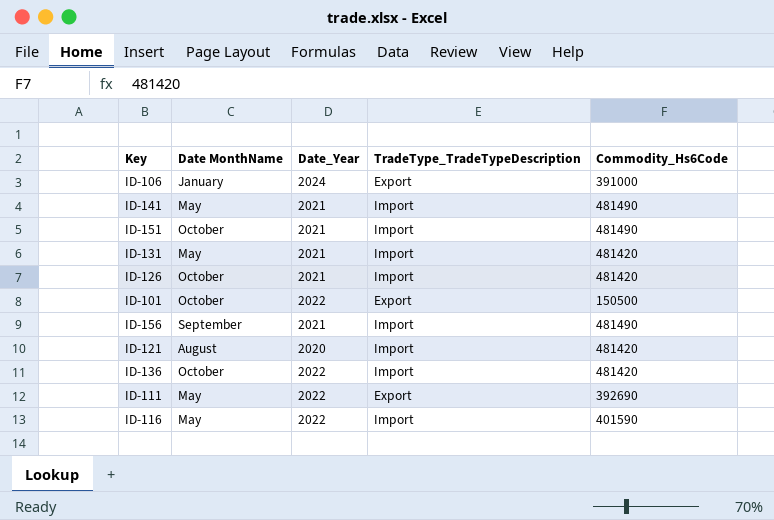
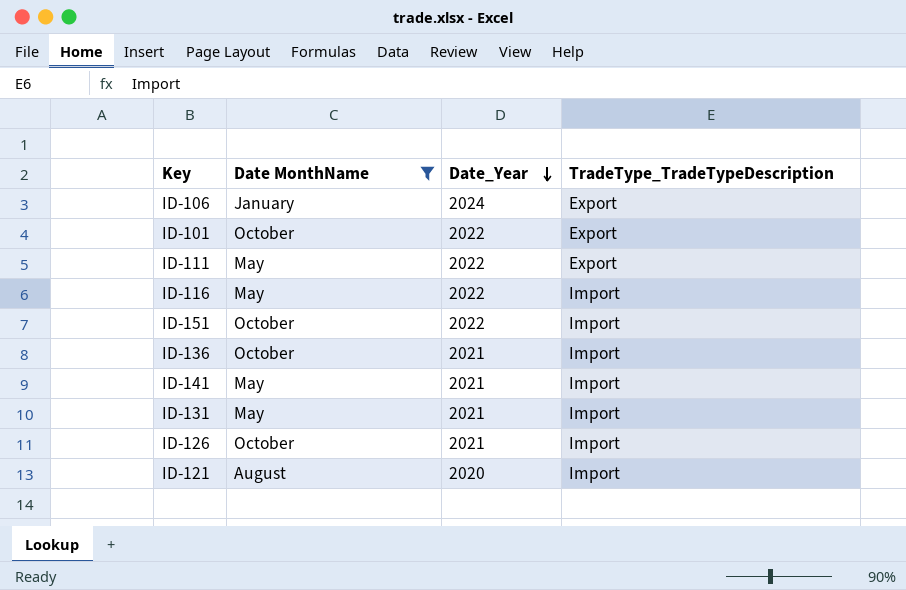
filter: none -> Date MonthName != September
row order: none -> Date_Year descending
column Commodity_Hs6Code | position: 5 -> none
ID-151 | Date_Year: 2021 -> 2022
ID-136 | Date_Year: 2022 -> 2021

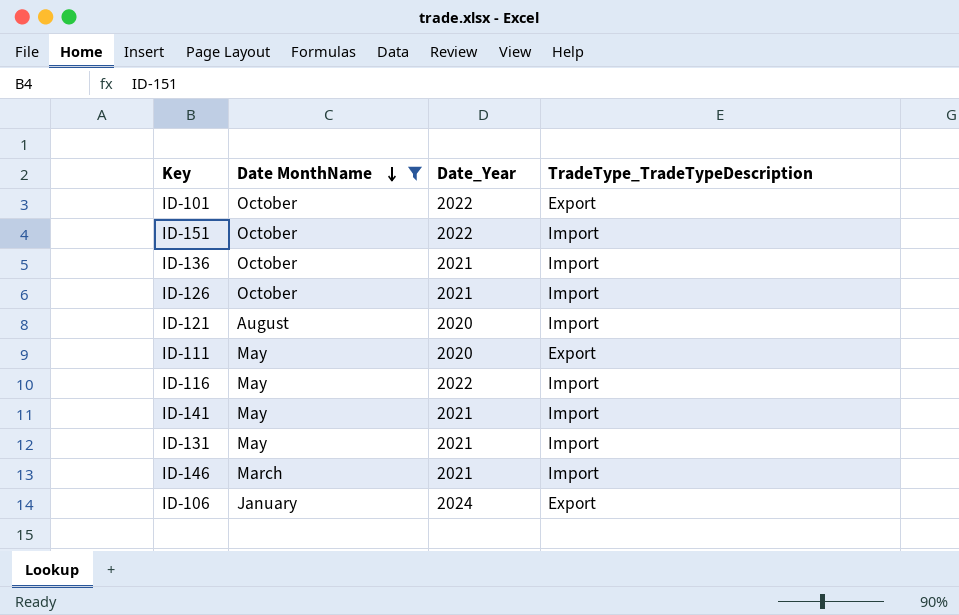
row order: Date_Year descending -> Date MonthName descending
ID-111 | Date_Year: 2022 -> 2020
row ID-146: none -> March | 2021 | Import

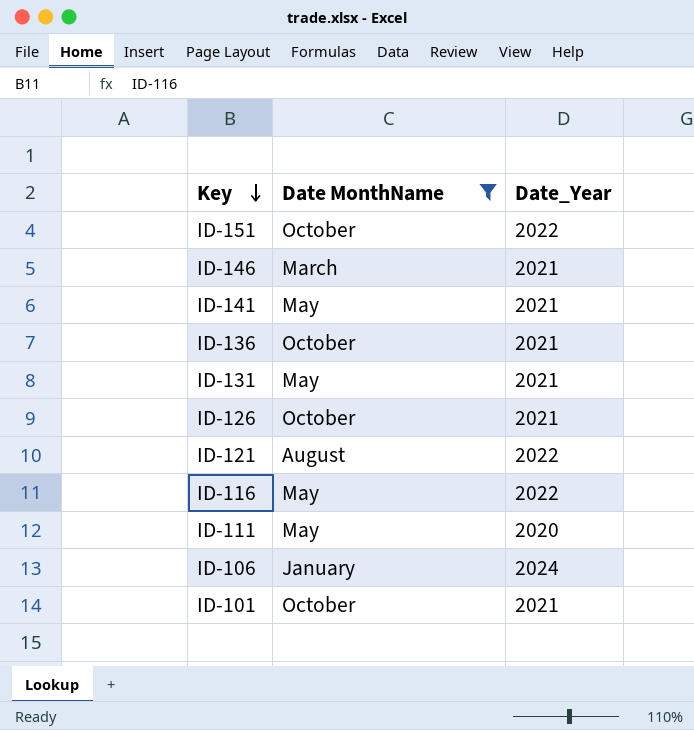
row order: Date MonthName descending -> Key descending
column TradeType_TradeTypeDescription | position: 4 -> none
ID-121 | Date_Year: 2020 -> 2022
ID-101 | Date_Year: 2022 -> 2021

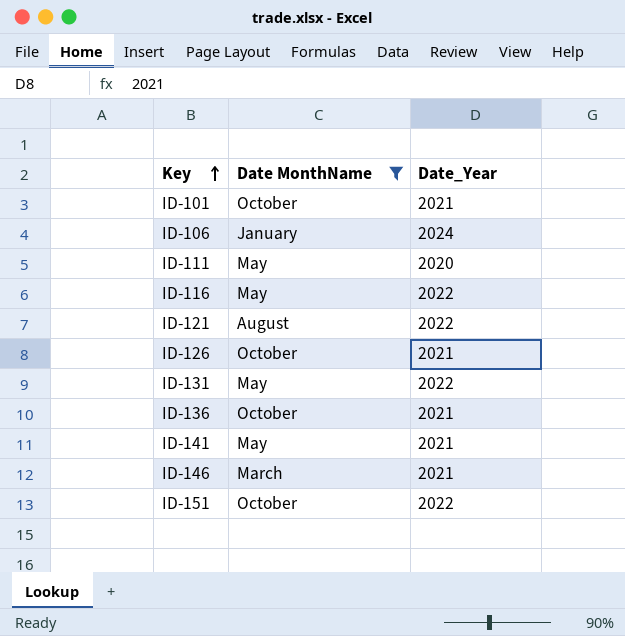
row order: Key descending -> Key ascending
ID-131 | Date_Year: 2021 -> 2022

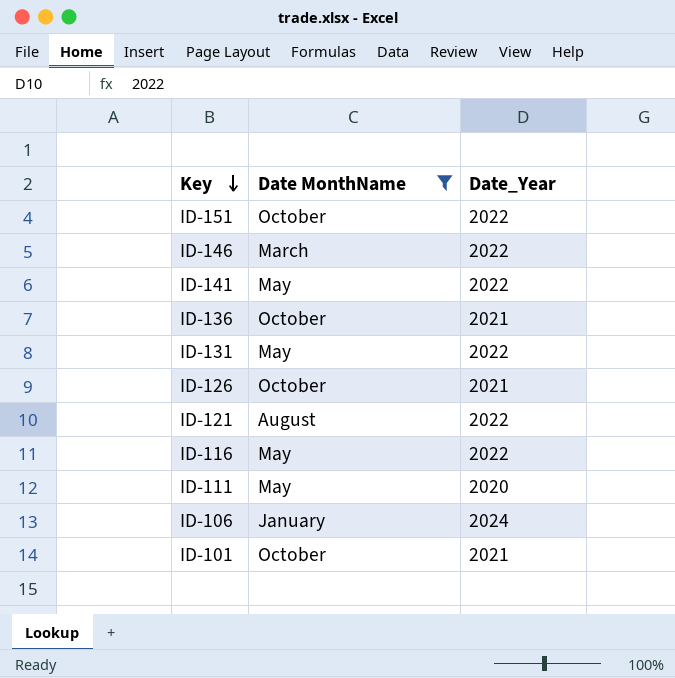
row order: Key ascending -> Key descending
ID-146 | Date_Year: 2021 -> 2022
ID-141 | Date_Year: 2021 -> 2022

